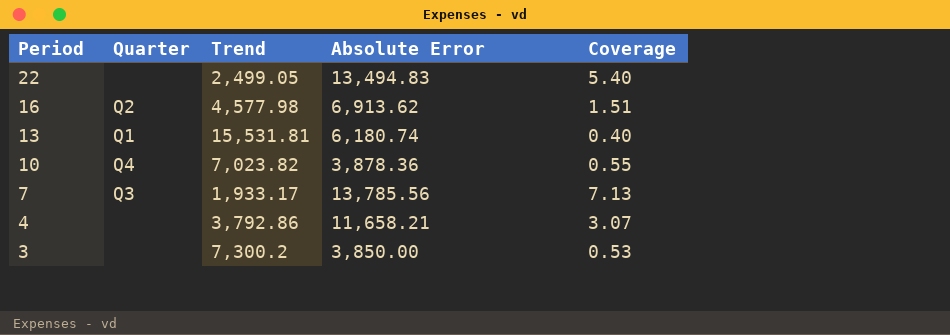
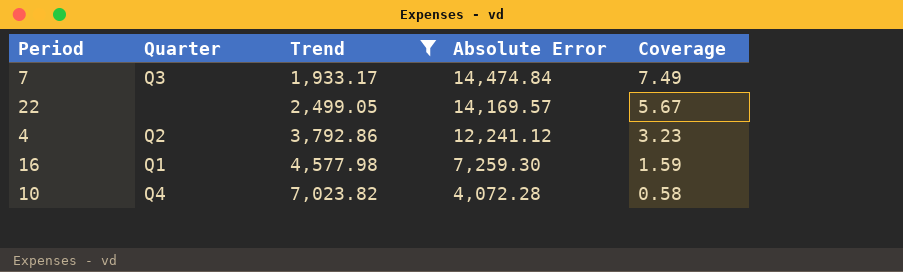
filter: none -> Trend <= 7,023.82
row order: Period descending -> Trend ascending
7 | Absolute Error: 13,785.56 -> 14,474.84
7 | Coverage: 7.13 -> 7.49
22 | Absolute Error: 13,494.83 -> 14,169.57
22 | Coverage: 5.40 -> 5.67
4 | Quarter: none -> Q2
4 | Absolute Error: 11,658.21 -> 12,241.12
4 | Coverage: 3.07 -> 3.23
16 | Quarter: Q2 -> Q1
16 | Absolute Error: 6,913.62 -> 7,259.30
16 | Coverage: 1.51 -> 1.59
10 | Absolute Error: 3,878.36 -> 4,072.28
10 | Coverage: 0.55 -> 0.58

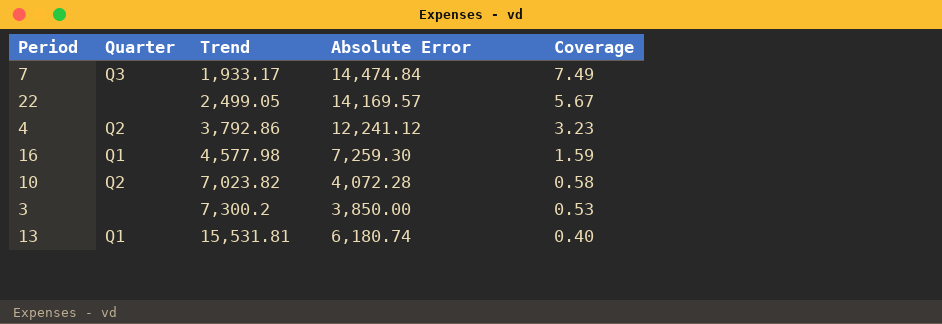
filter: Trend <= 7,023.82 -> none
10 | Quarter: Q4 -> Q2

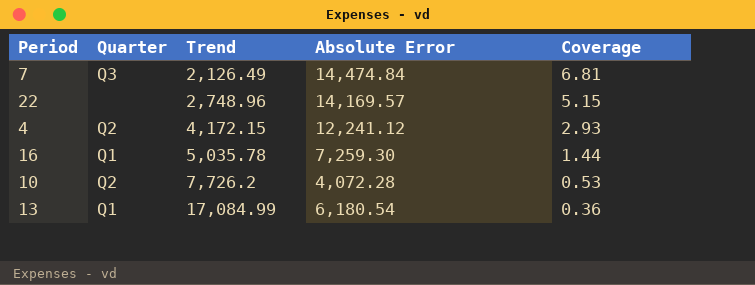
row 3: none | 7,300.2 | 3,850.00 | 0.53 -> none
7 | Trend: 1,933.17 -> 2,126.49
7 | Coverage: 7.49 -> 6.81
22 | Trend: 2,499.05 -> 2,748.96
22 | Coverage: 5.67 -> 5.15
4 | Trend: 3,792.86 -> 4,172.15
4 | Coverage: 3.23 -> 2.93
16 | Trend: 4,577.98 -> 5,035.78
16 | Coverage: 1.59 -> 1.44
10 | Trend: 7,023.82 -> 7,726.2
10 | Coverage: 0.58 -> 0.53
13 | Trend: 15,531.81 -> 17,084.99
13 | Absolute Error: 6,180.74 -> 6,180.54
13 | Coverage: 0.40 -> 0.36

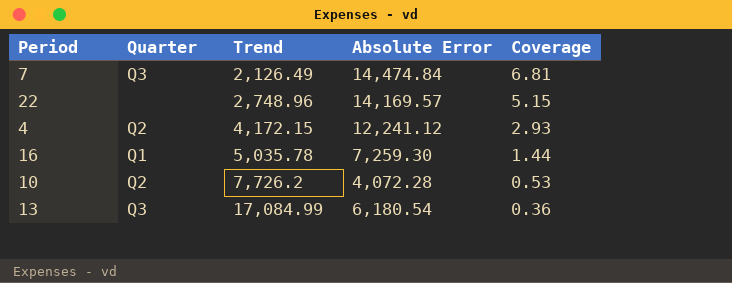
13 | Quarter: Q1 -> Q3

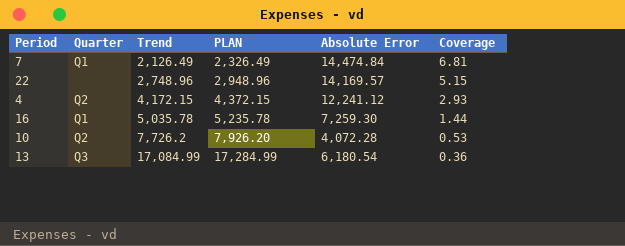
column PLAN | formula: none -> [Trend] + 200
7 | Quarter: Q3 -> Q1

